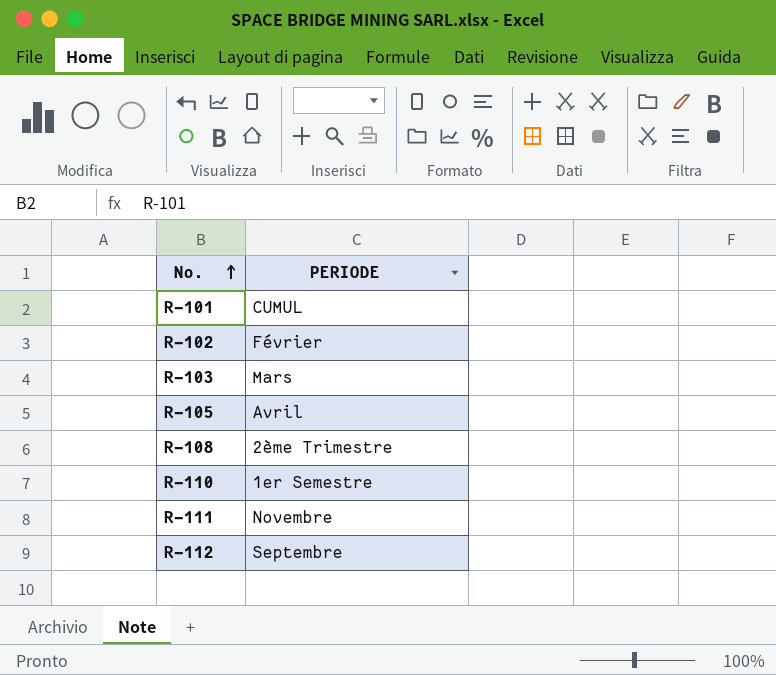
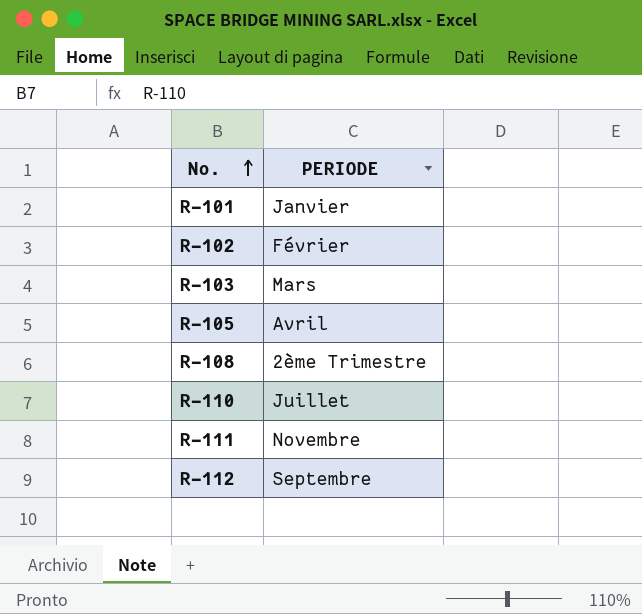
R-101 | PERIODE: CUMUL -> Janvier
R-110 | PERIODE: 1er Semestre -> Juillet

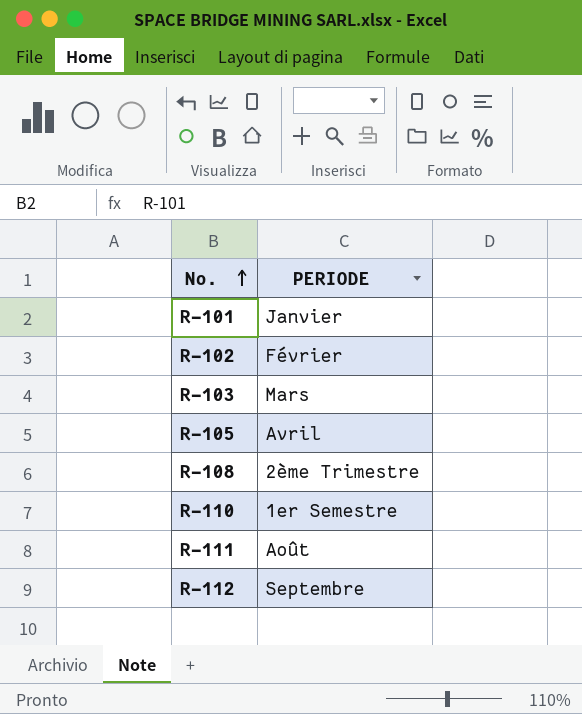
R-110 | PERIODE: Juillet -> 1er Semestre
R-111 | PERIODE: Novembre -> Août

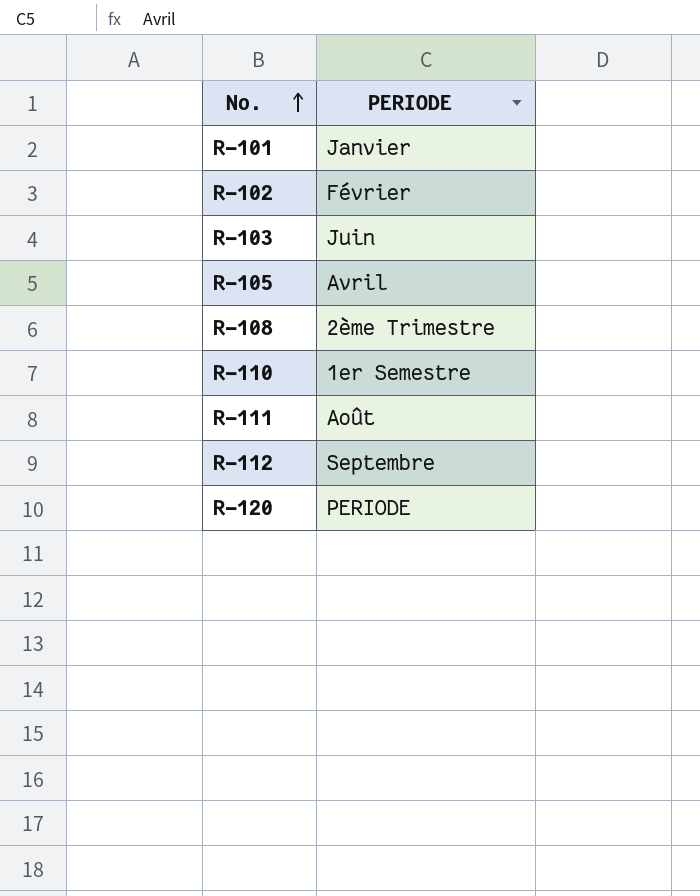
R-103 | PERIODE: Mars -> Juin
row R-120: none -> PERIODE

